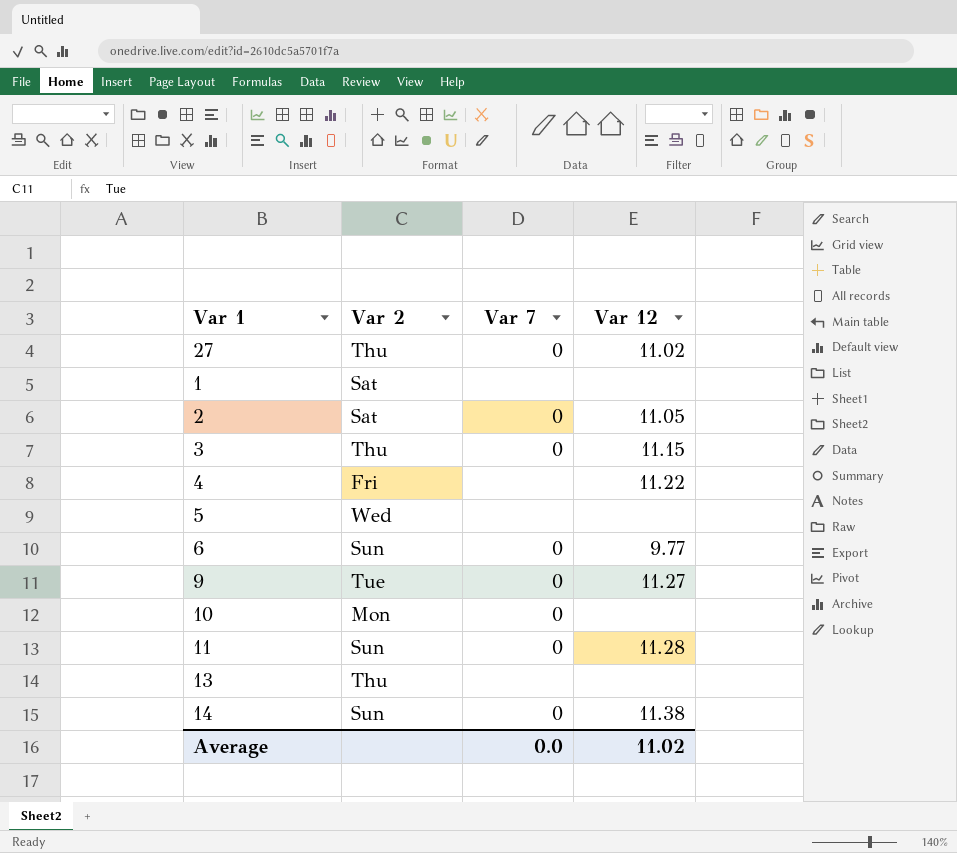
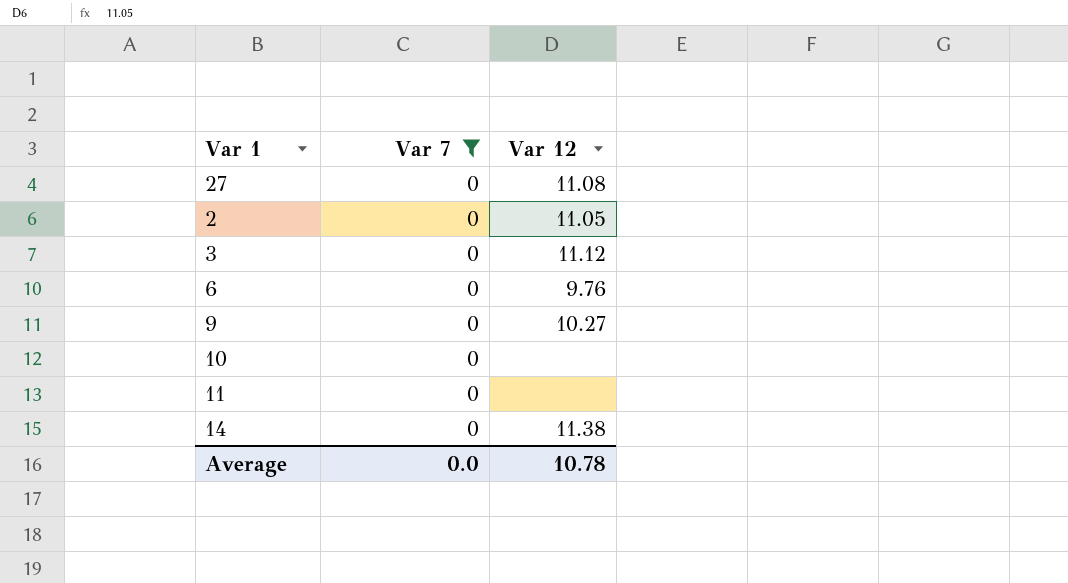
filter: none -> Var 7 = 0
column Var 2 | position: 2 -> none
27 | Var 12: 11.02 -> 11.08
3 | Var 12: 11.15 -> 11.12
6 | Var 12: 9.77 -> 9.76
9 | Var 12: 11.27 -> 10.27
11 | Var 12: 11.28 -> none
Average | Var 12: 11.02 -> 10.78

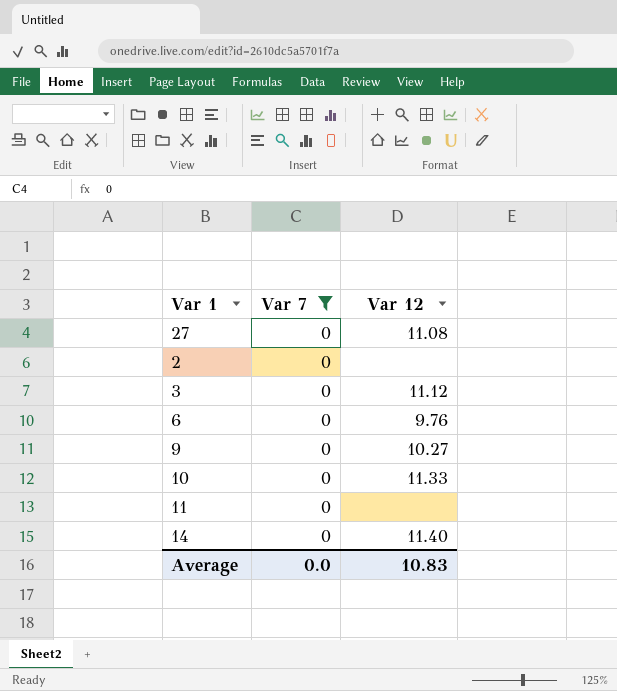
2 | Var 12: 11.05 -> none
10 | Var 12: none -> 11.33
14 | Var 12: 11.38 -> 11.40
Average | Var 12: 10.78 -> 10.83

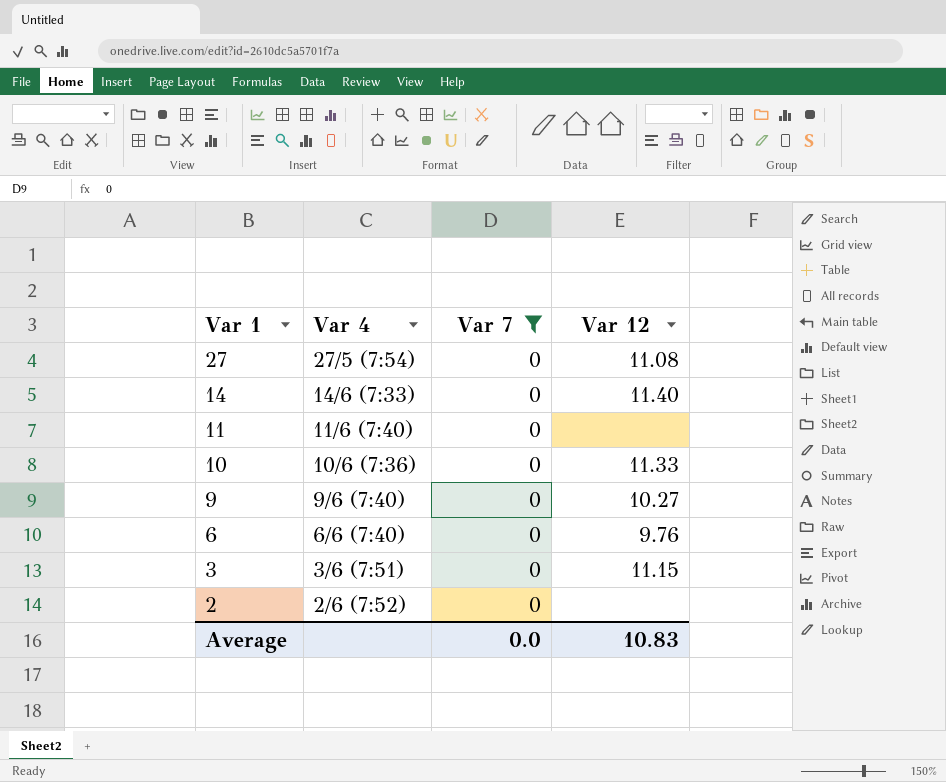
row order: none -> Var 1 descending
column Var 4 | position: none -> 2
3 | Var 12: 11.12 -> 11.15

